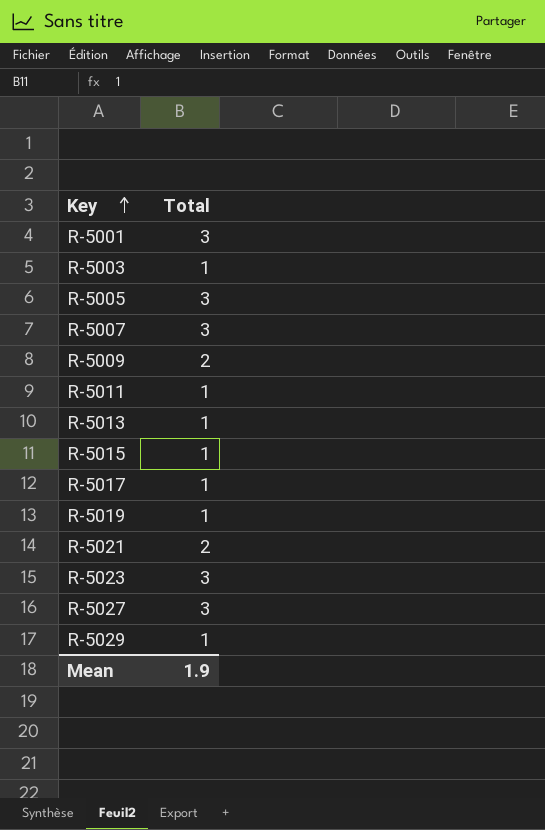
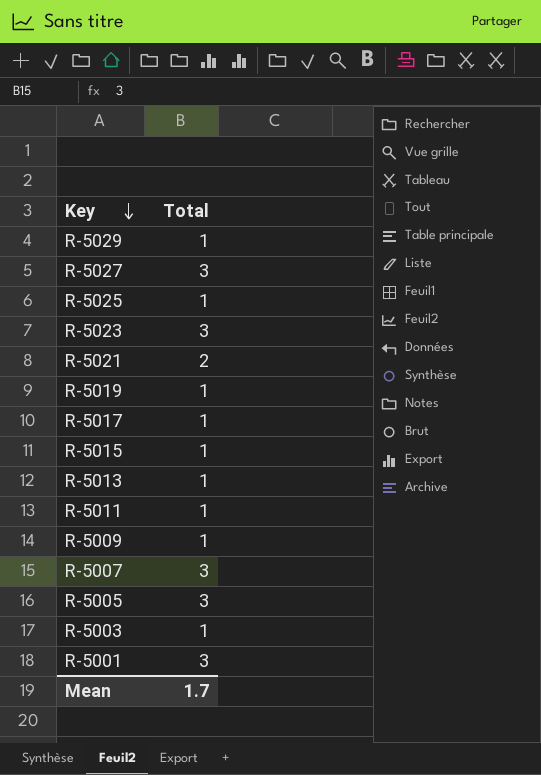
row order: Key ascending -> Key descending
row R-5025: none -> 1
R-5009 | Total: 2 -> 1
Mean | Total: 1.9 -> 1.7

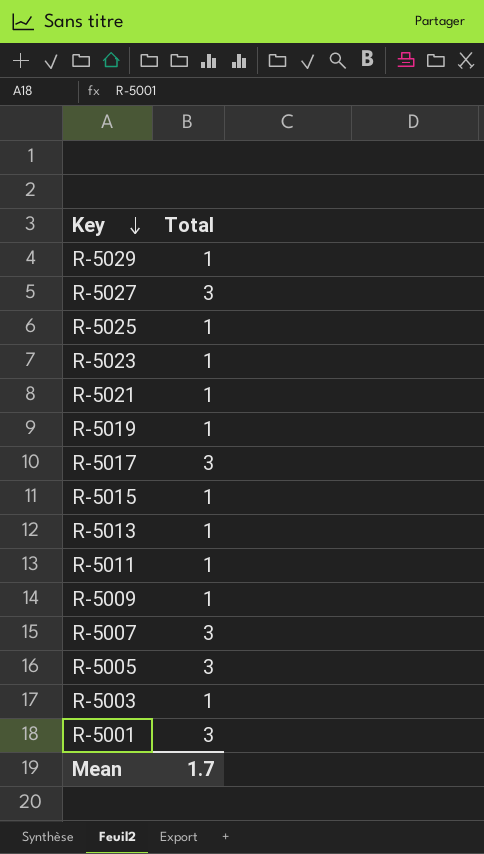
R-5023 | Total: 3 -> 1
R-5021 | Total: 2 -> 1
R-5017 | Total: 1 -> 3

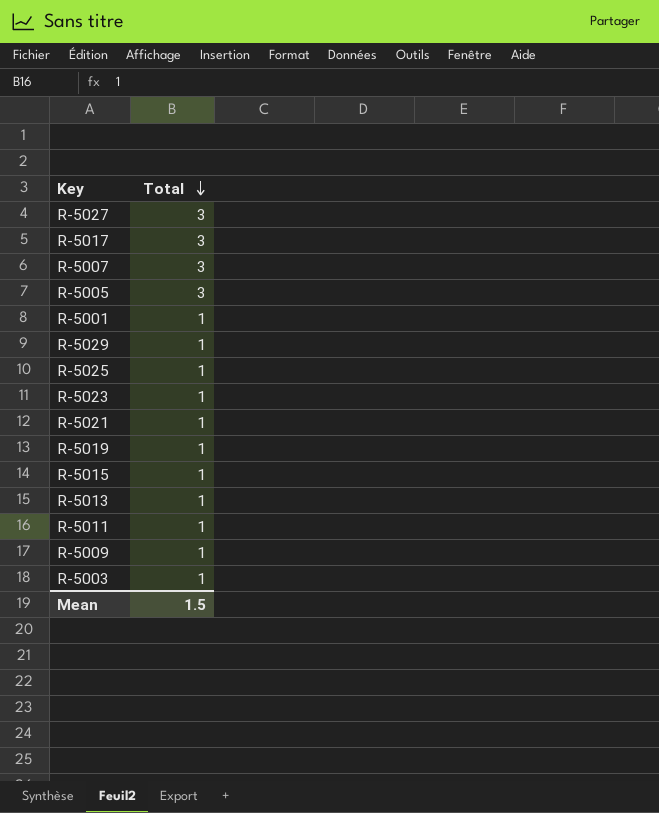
row order: Key descending -> Total descending
R-5001 | Total: 3 -> 1
Mean | Total: 1.7 -> 1.5

